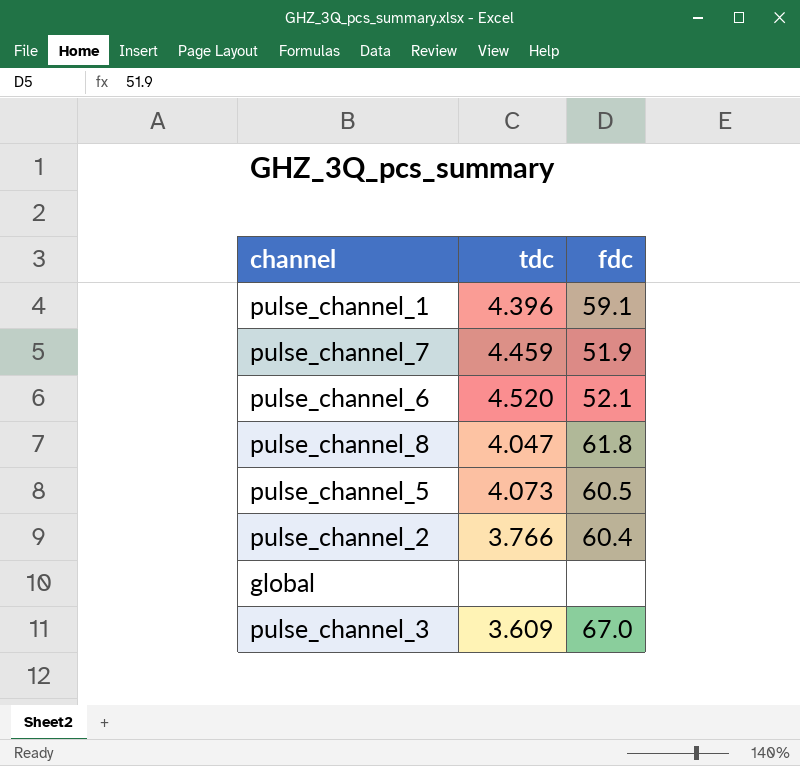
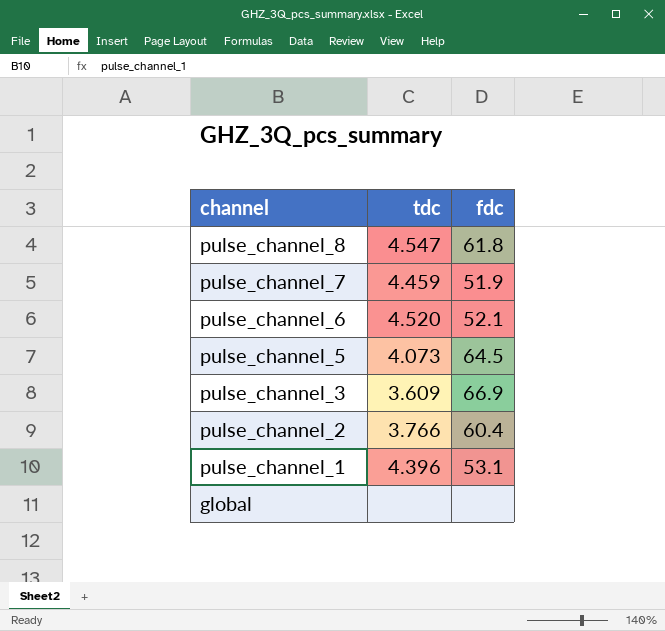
row order: none -> channel descending
pulse_channel_8 | tdc: 4.047 -> 4.547
pulse_channel_5 | fdc: 60.5 -> 64.5
pulse_channel_3 | fdc: 67.0 -> 66.9
pulse_channel_1 | fdc: 59.1 -> 53.1

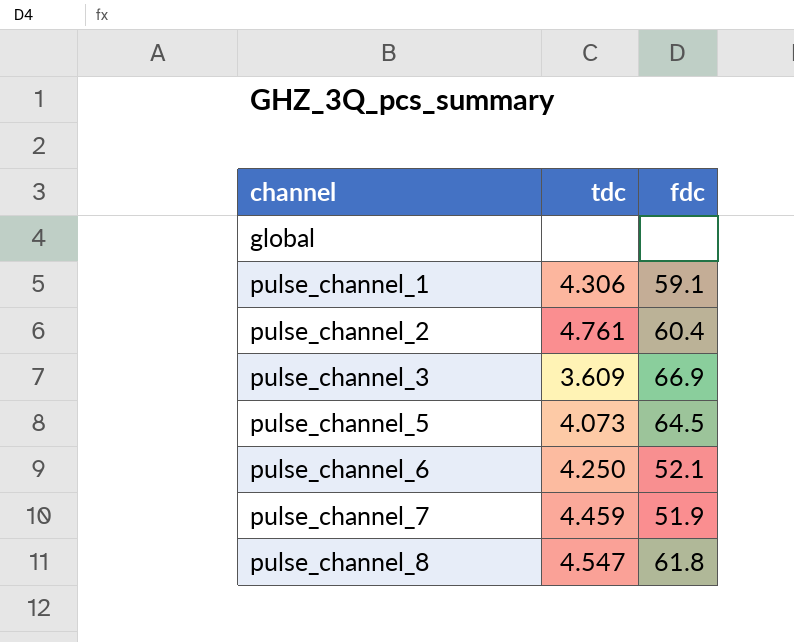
row order: channel descending -> channel ascending
pulse_channel_1 | tdc: 4.396 -> 4.306
pulse_channel_1 | fdc: 53.1 -> 59.1
pulse_channel_2 | tdc: 3.766 -> 4.761
pulse_channel_6 | tdc: 4.520 -> 4.250

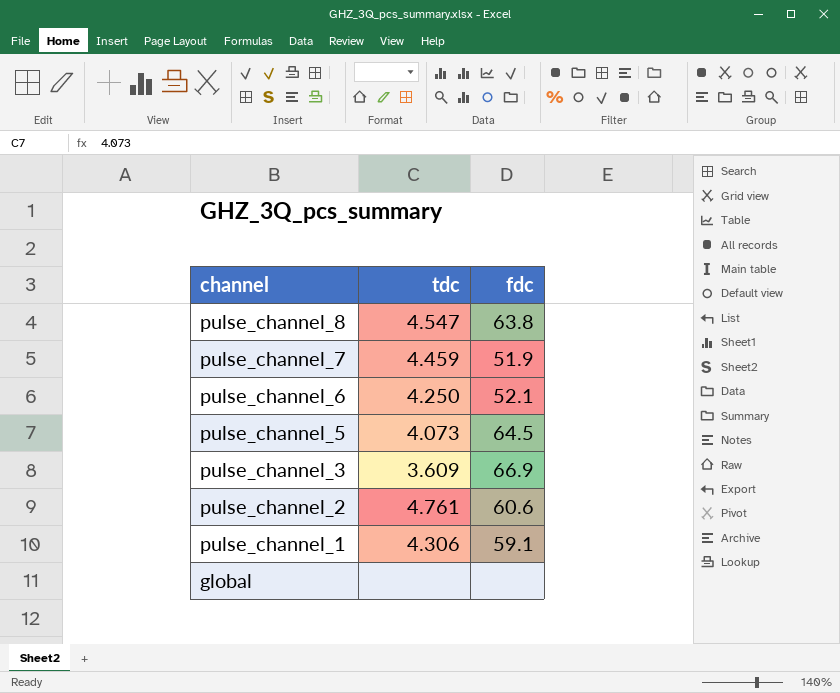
row order: channel ascending -> channel descending
pulse_channel_8 | fdc: 61.8 -> 63.8
pulse_channel_2 | fdc: 60.4 -> 60.6

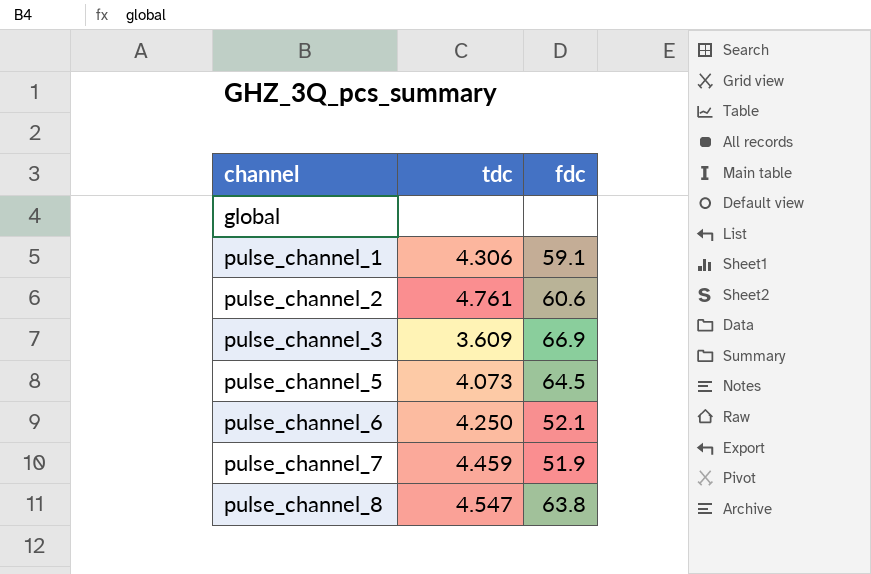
row order: channel descending -> channel ascending

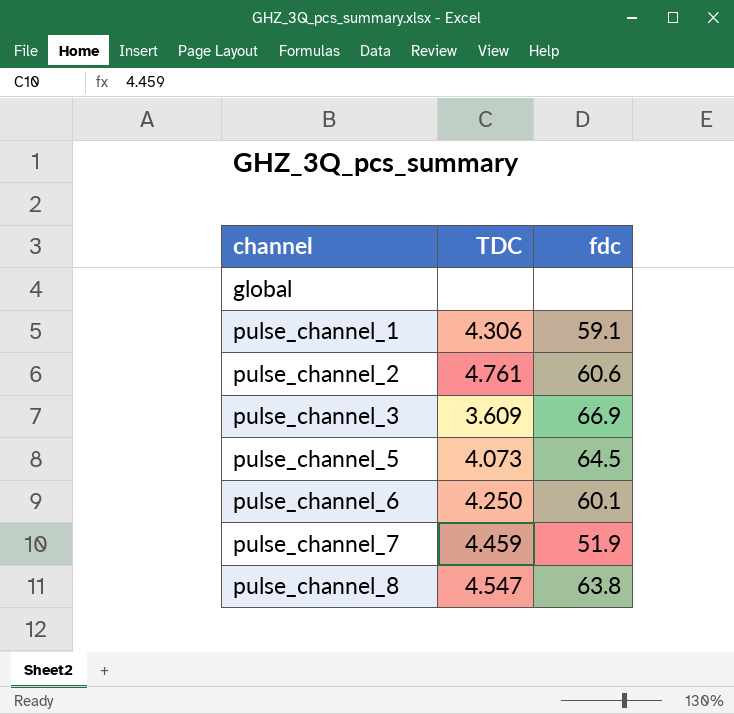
column name: tdc -> TDC
pulse_channel_6 | fdc: 52.1 -> 60.1

